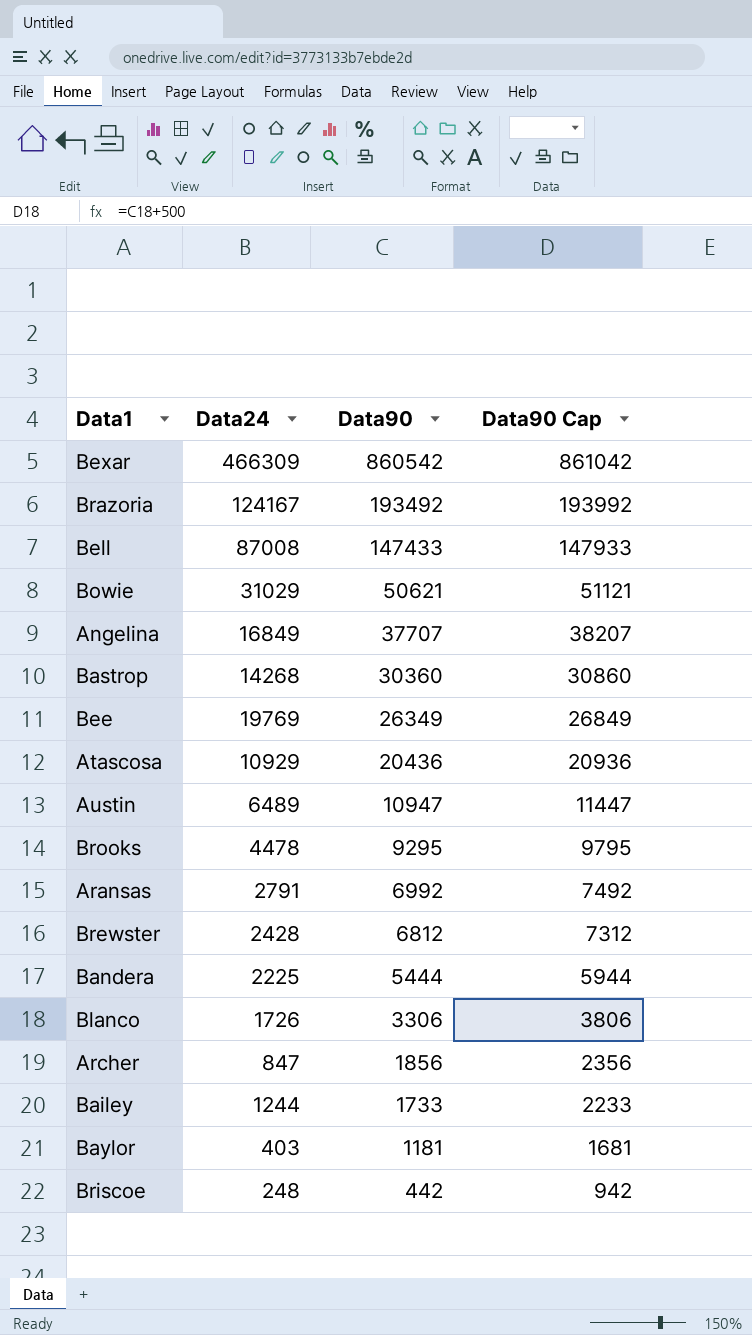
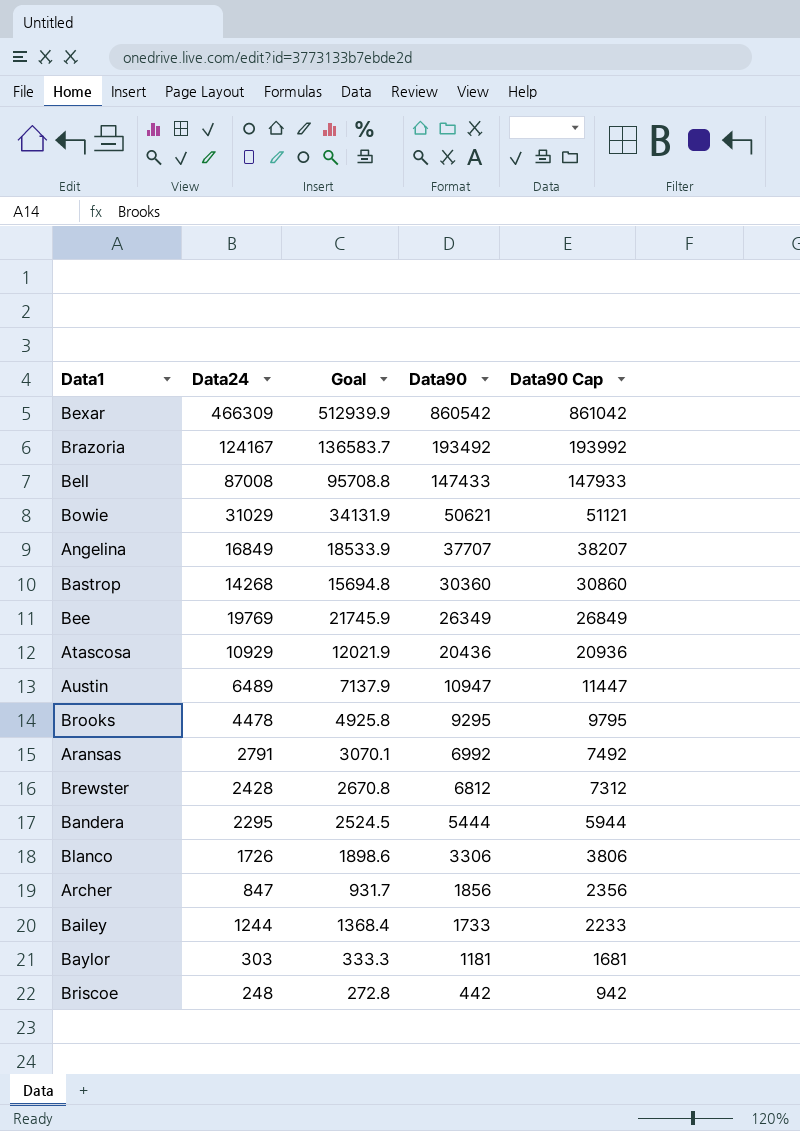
column Goal | formula: none -> [Data24] * 1.1
Bandera | Data24: 2225 -> 2295
Baylor | Data24: 403 -> 303

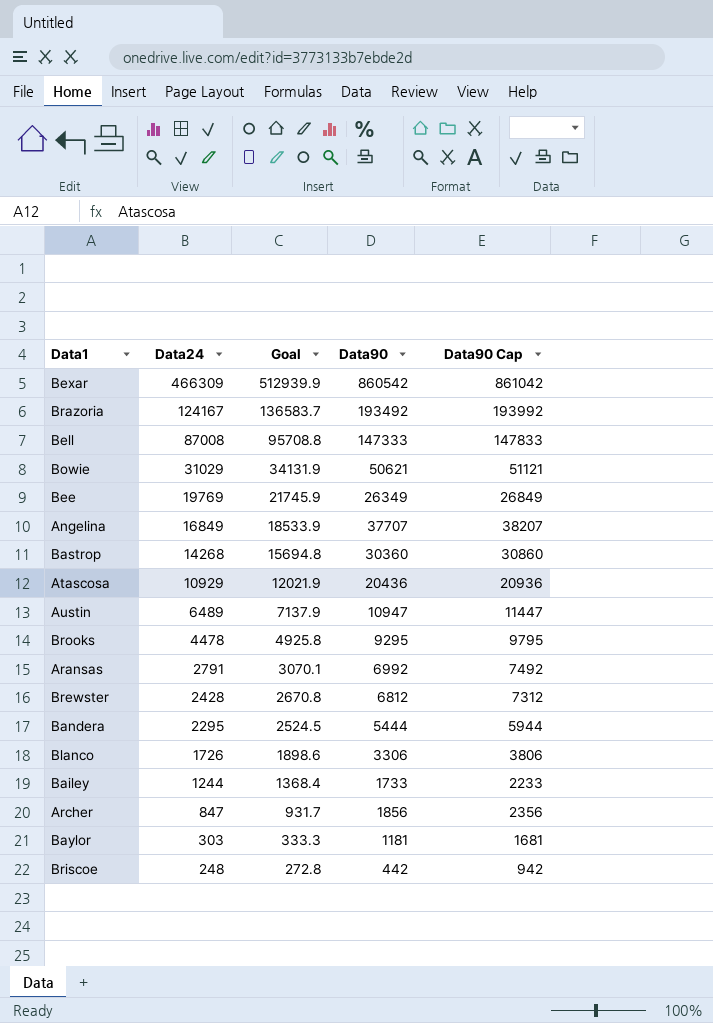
row order: Data90 descending -> Data24 descending
Bell | Data90: 147433 -> 147333
Bell | Data90 Cap: 147933 -> 147833

